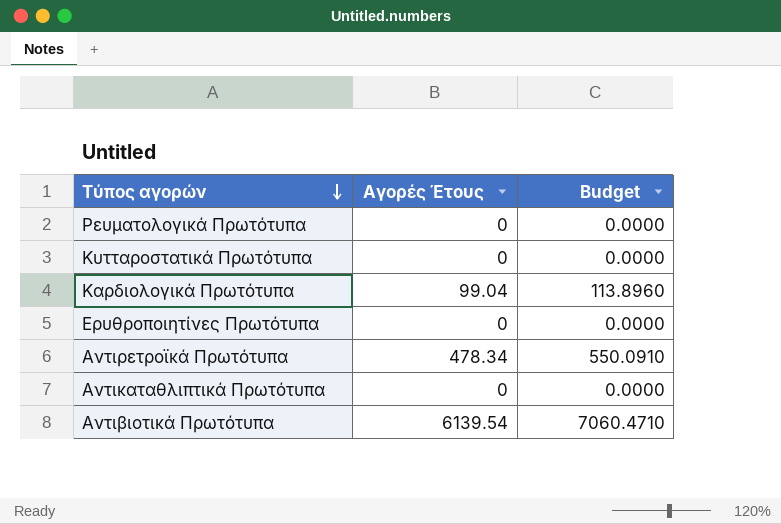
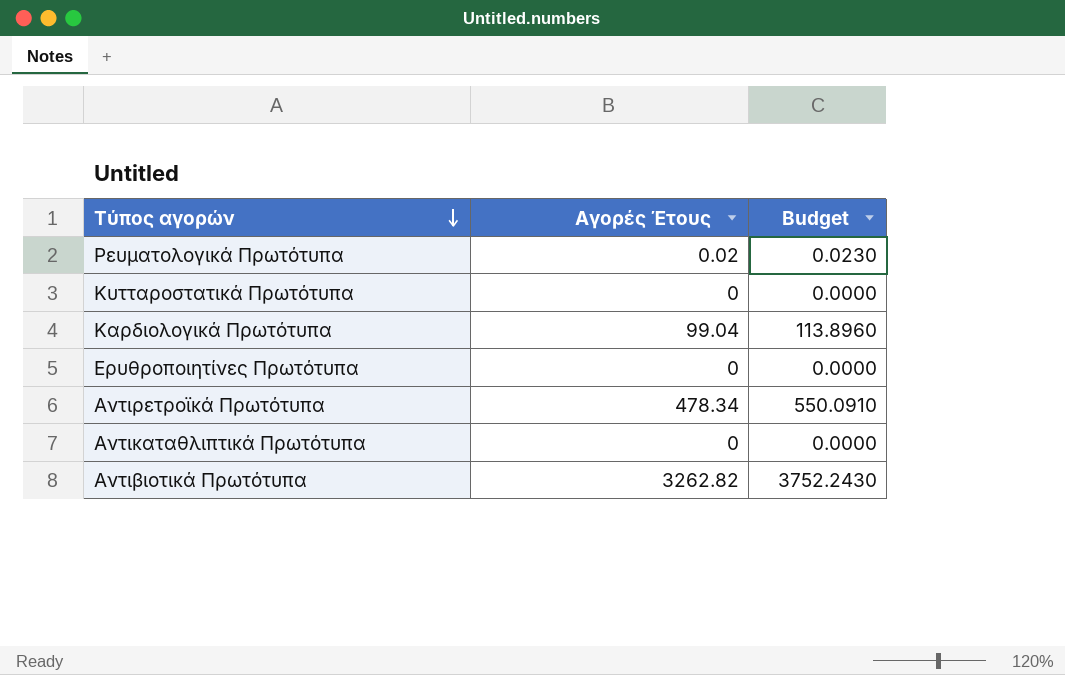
Ρευματολογικά Πρωτότυπα | Αγορές Έτους: 0 -> 0.02
Ρευματολογικά Πρωτότυπα | Budget: 0.0000 -> 0.0230
Αντιβιοτικά Πρωτότυπα | Αγορές Έτους: 6139.54 -> 3262.82
Αντιβιοτικά Πρωτότυπα | Budget: 7060.4710 -> 3752.2430

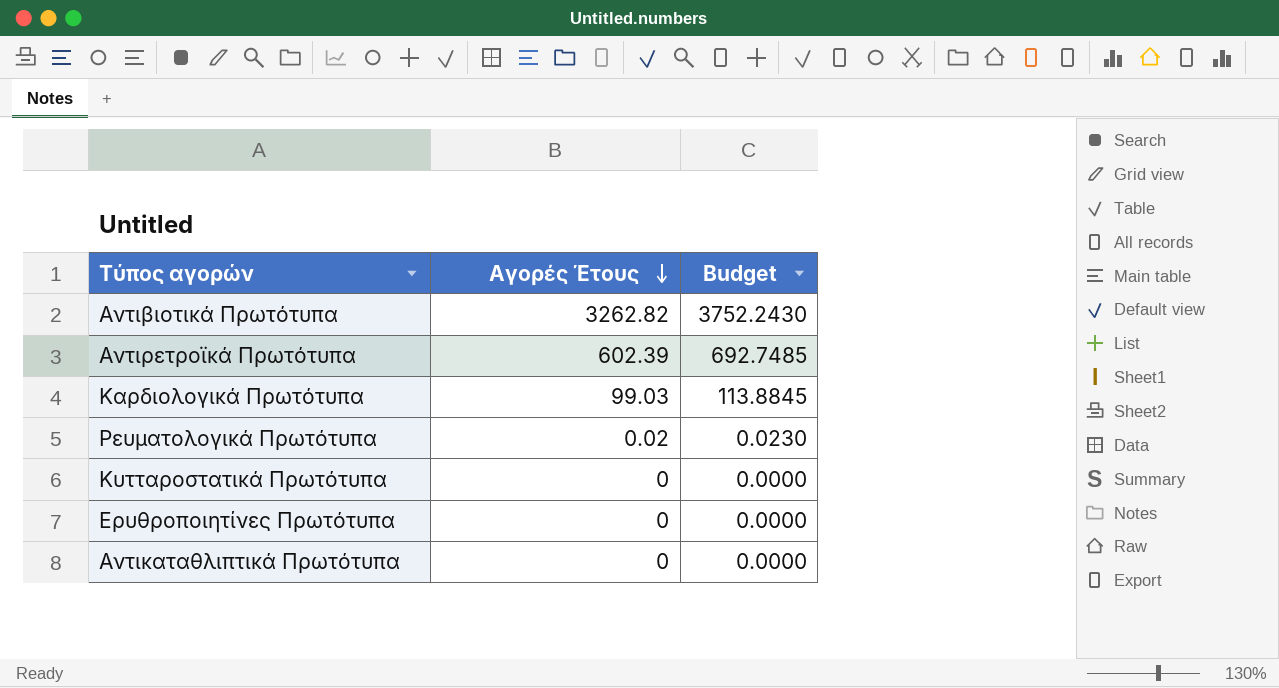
row order: Τύπος αγορών descending -> Αγορές Έτους descending
Αντιρετροϊκά Πρωτότυπα | Αγορές Έτους: 478.34 -> 602.39
Αντιρετροϊκά Πρωτότυπα | Budget: 550.0910 -> 692.7485
Καρδιολογικά Πρωτότυπα | Αγορές Έτους: 99.04 -> 99.03
Καρδιολογικά Πρωτότυπα | Budget: 113.8960 -> 113.8845

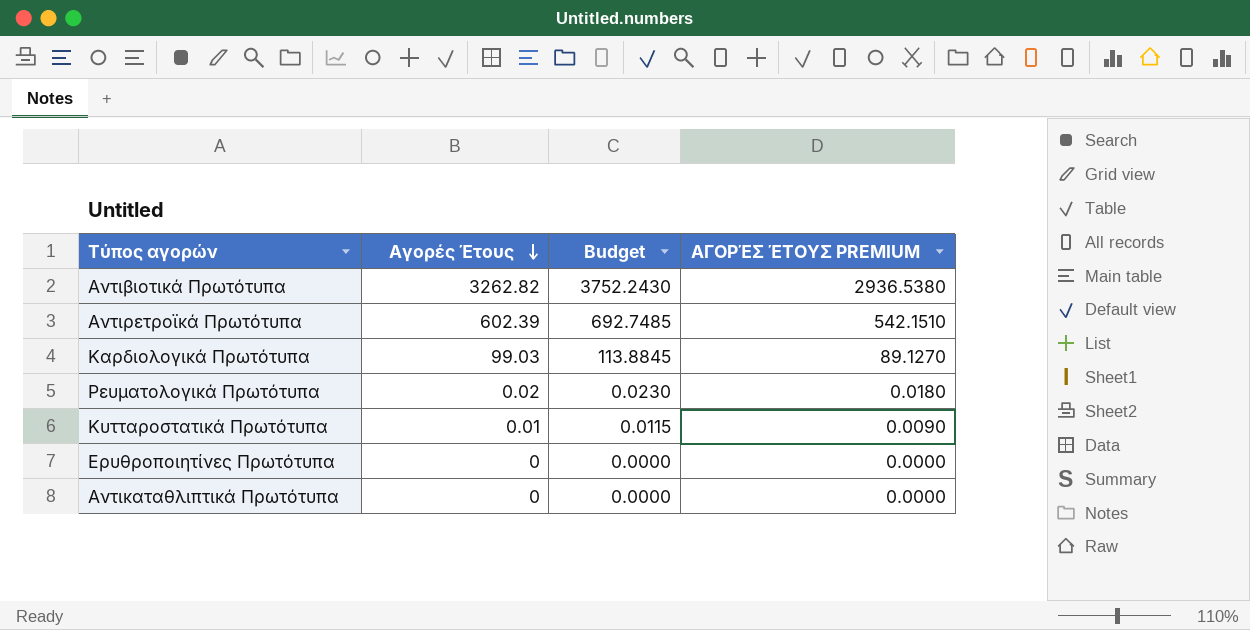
column ΑΓΟΡΈΣ ΈΤΟΥΣ PREMIUM | formula: none -> [Αγορές Έτους] * 0.9
Κυτταροστατικά Πρωτότυπα | Αγορές Έτους: 0 -> 0.01
Κυτταροστατικά Πρωτότυπα | Budget: 0.0000 -> 0.0115

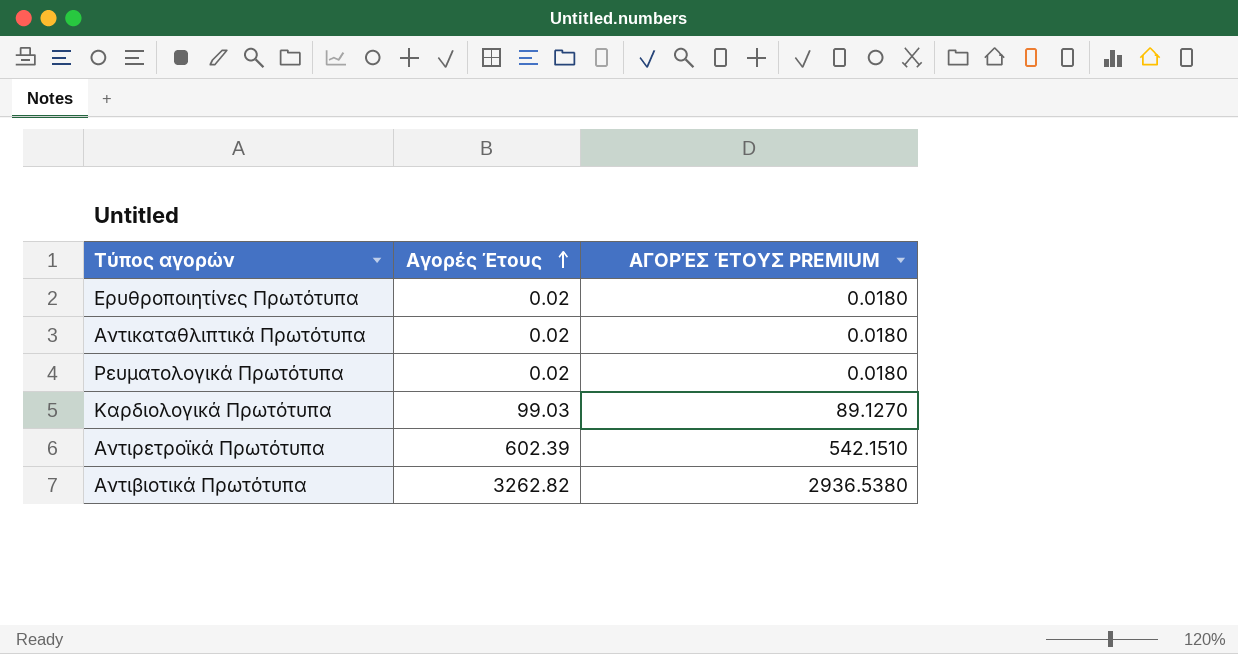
row order: Αγορές Έτους descending -> Αγορές Έτους ascending
column Budget | formula: [Αγορές Έτους] * 1.15 -> none
row Κυτταροστατικά Πρωτότυπα: 0.01 | 0.0115 | 0.0090 -> none
Ερυθροποιητίνες Πρωτότυπα | Αγορές Έτους: 0 -> 0.02
Ερυθροποιητίνες Πρωτότυπα | ΑΓΟΡΈΣ ΈΤΟΥΣ PREMIUM: 0.0000 -> 0.0180
Αντικαταθλιπτικά Πρωτότυπα | Αγορές Έτους: 0 -> 0.02
Αντικαταθλιπτικά Πρωτότυπα | ΑΓΟΡΈΣ ΈΤΟΥΣ PREMIUM: 0.0000 -> 0.0180

